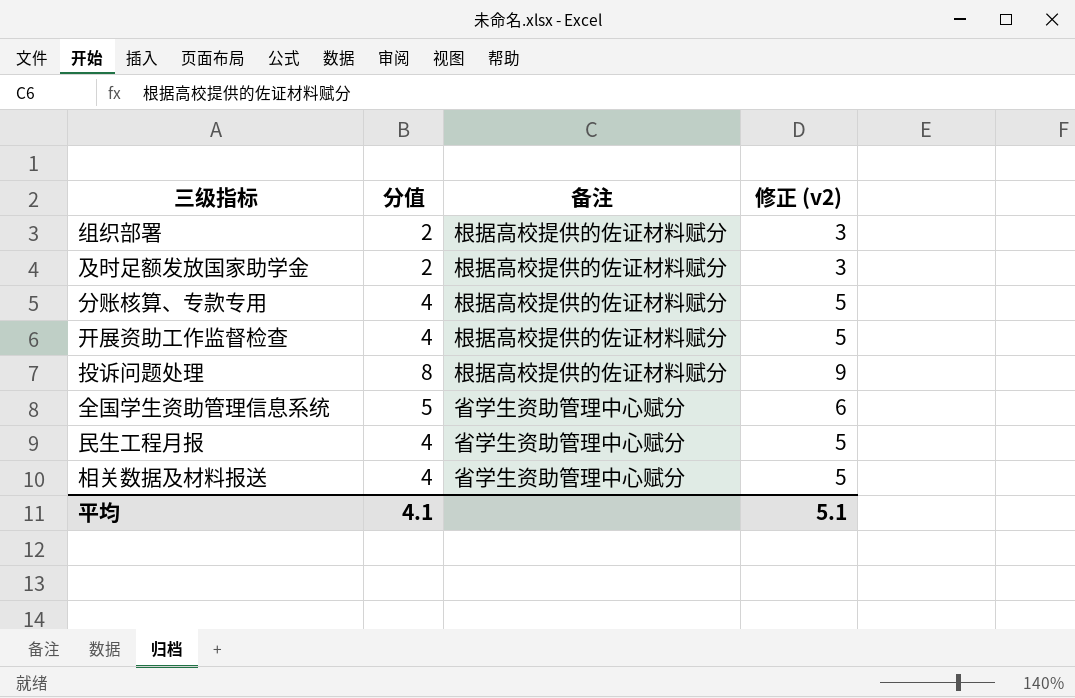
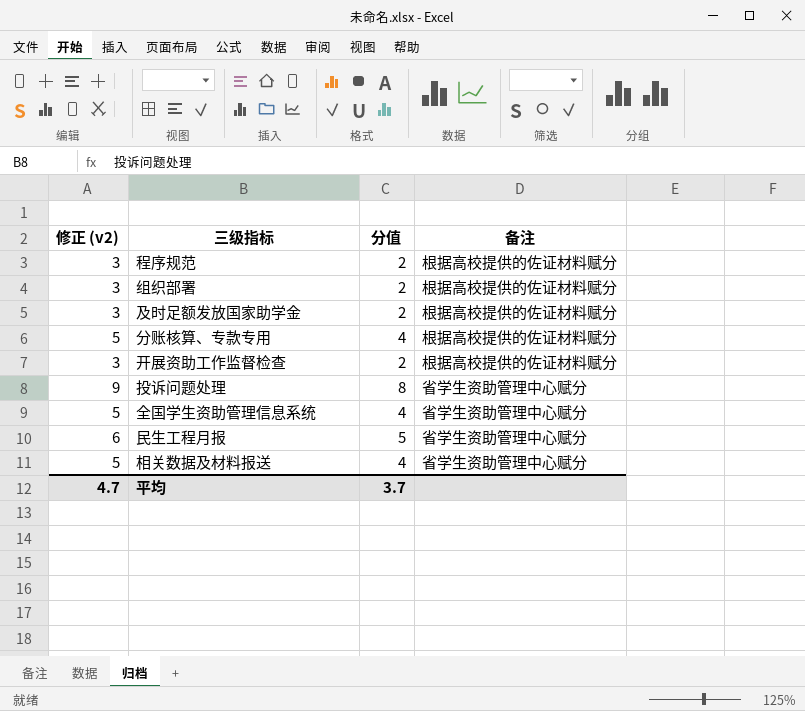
column 修正 (v2) | position: 4 -> 1
row 程序规范: none -> 3 | 2 | 根据高校提供的佐证材料赋分
开展资助工作监督检查 | 修正 (v2): 5 -> 3
开展资助工作监督检查 | 分值: 4 -> 2
投诉问题处理 | 备注: 根据高校提供的佐证材料赋分 -> 省学生资助管理中心赋分
全国学生资助管理信息系统 | 修正 (v2): 6 -> 5
全国学生资助管理信息系统 | 分值: 5 -> 4
民生工程月报 | 修正 (v2): 5 -> 6
民生工程月报 | 分值: 4 -> 5
平均 | 修正 (v2): 5.1 -> 4.7
平均 | 分值: 4.1 -> 3.7

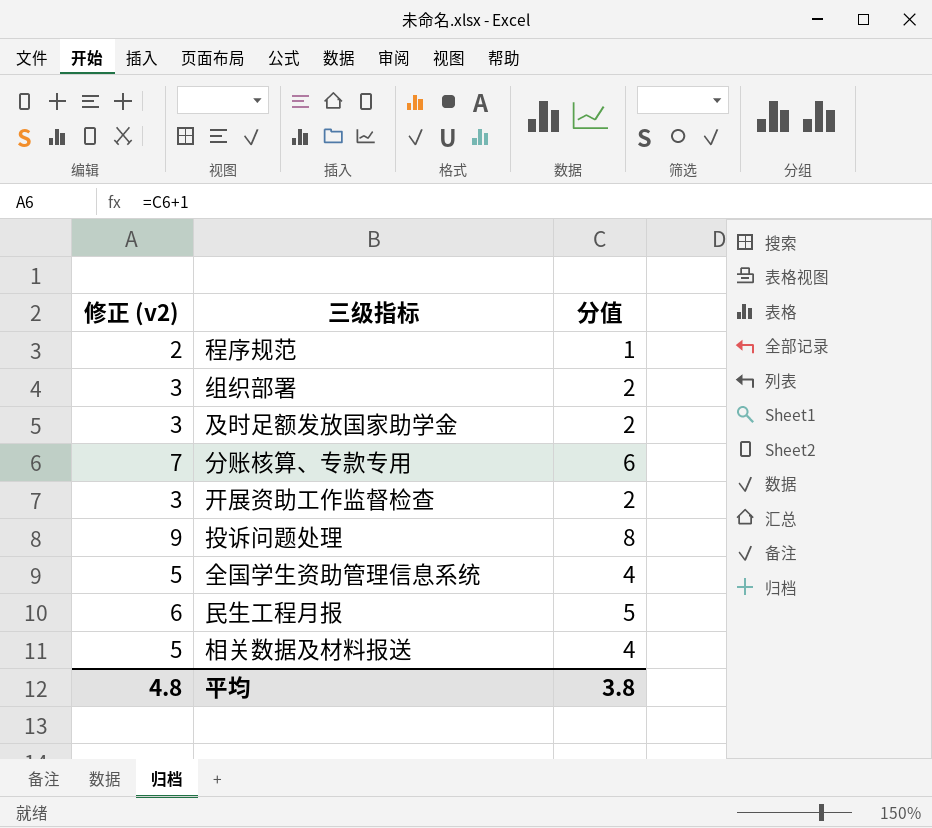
column 备注 | position: 4 -> none
程序规范 | 修正 (v2): 3 -> 2
程序规范 | 分值: 2 -> 1
分账核算、专款专用 | 修正 (v2): 5 -> 7
分账核算、专款专用 | 分值: 4 -> 6
平均 | 修正 (v2): 4.7 -> 4.8
平均 | 分值: 3.7 -> 3.8

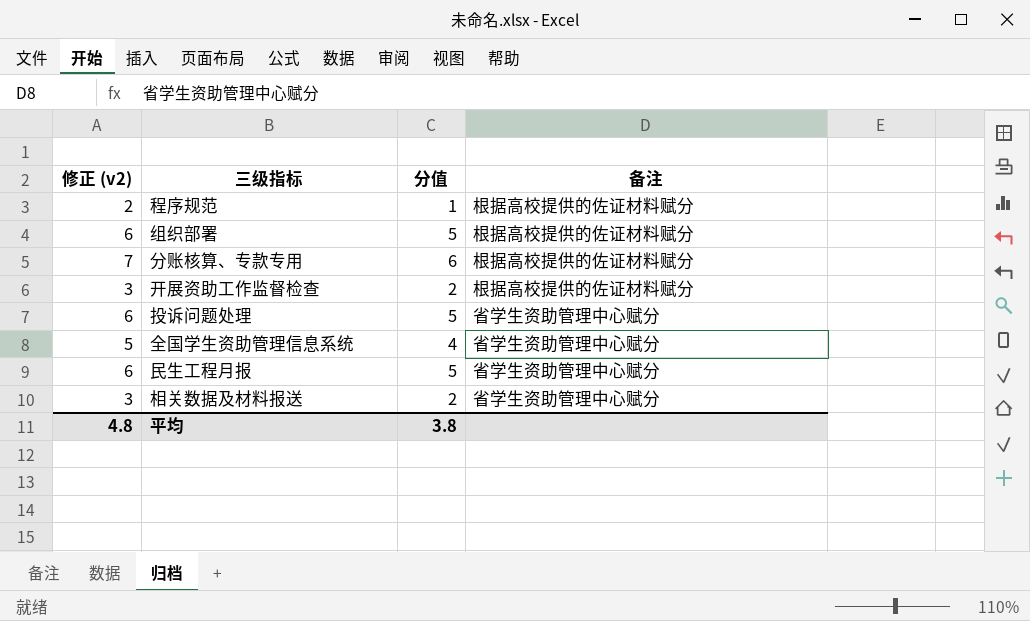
column 备注 | position: none -> 4
row 及时足额发放国家助学金: 3 | 2 -> none
组织部署 | 修正 (v2): 3 -> 6
组织部署 | 分值: 2 -> 5
投诉问题处理 | 修正 (v2): 9 -> 6
投诉问题处理 | 分值: 8 -> 5
相关数据及材料报送 | 修正 (v2): 5 -> 3
相关数据及材料报送 | 分值: 4 -> 2

